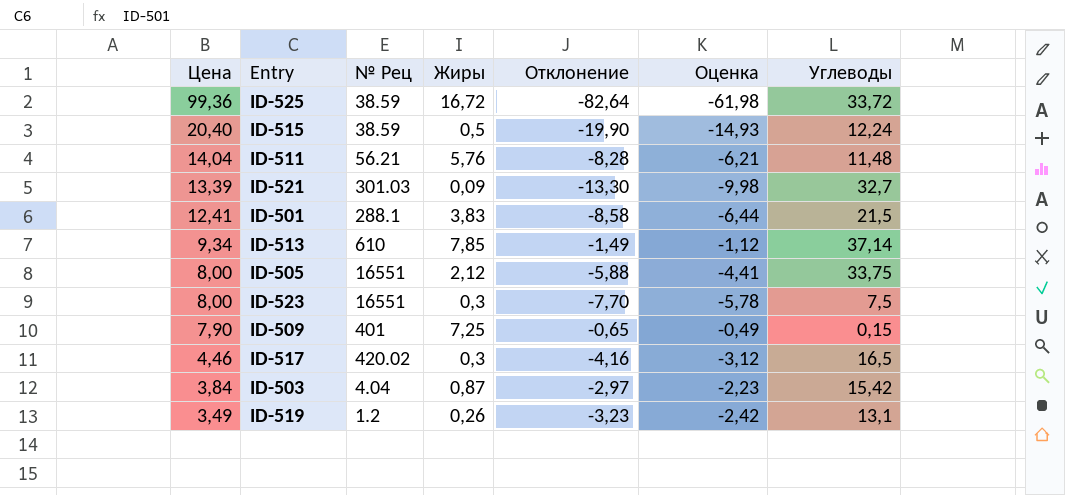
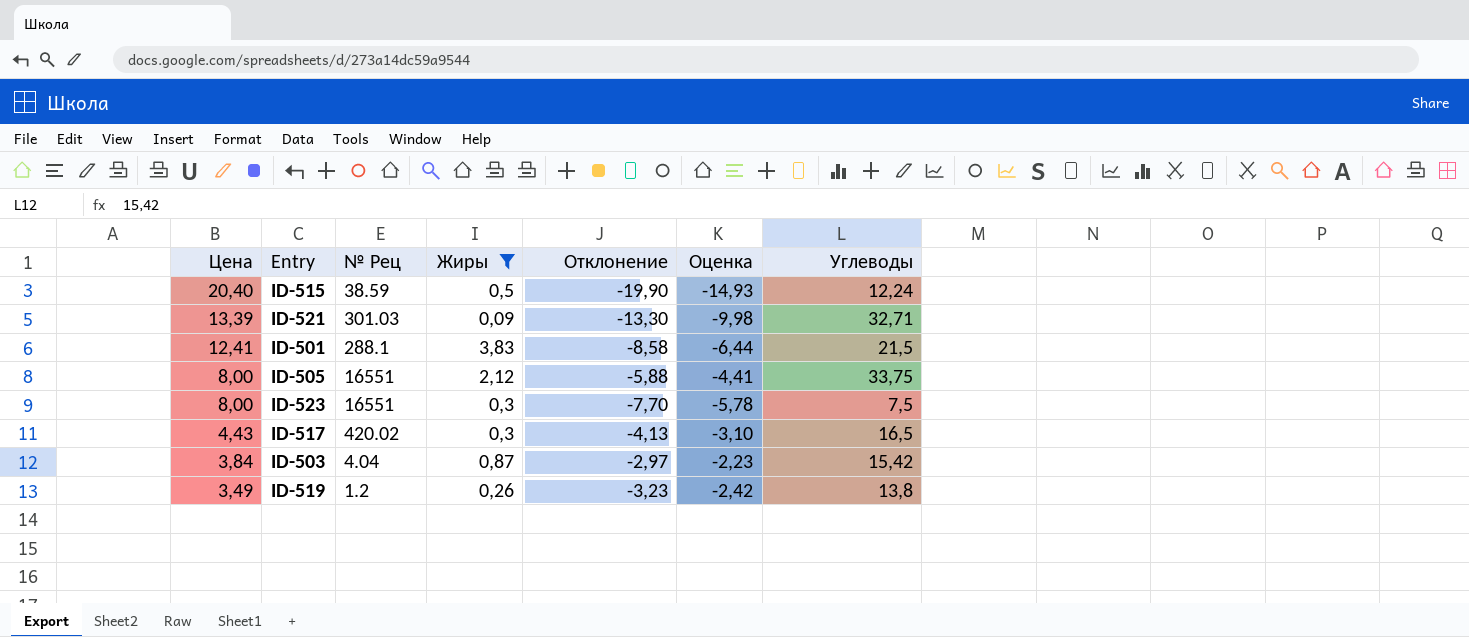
filter: none -> Жиры <= 3,83
ID-521 | Углеводы: 32,7 -> 32,71
ID-517 | Цена: 4,46 -> 4,43
ID-517 | Отклонение: -4,16 -> -4,13
ID-517 | Оценка: -3,12 -> -3,10
ID-519 | Углеводы: 13,1 -> 13,8

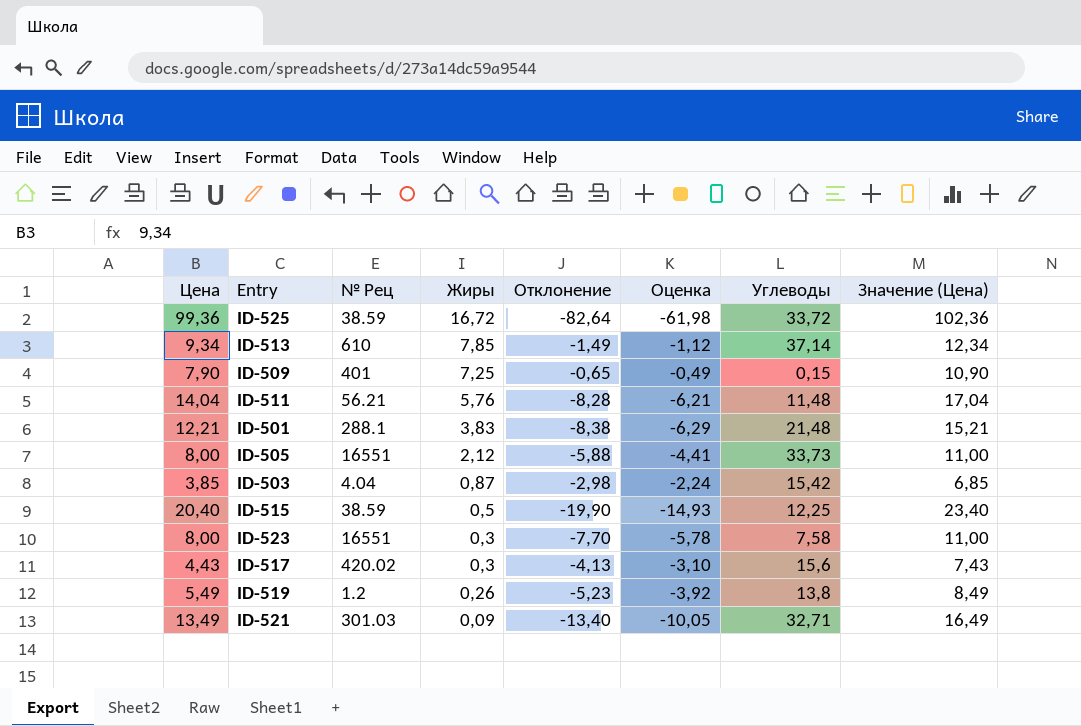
filter: Жиры <= 3,83 -> none
row order: Цена descending -> Жиры descending
column Значение (Цена) | formula: none -> [Цена] + 3
ID-501 | Цена: 12,41 -> 12,21
ID-501 | Отклонение: -8,58 -> -8,38
ID-501 | Оценка: -6,44 -> -6,29
ID-501 | Углеводы: 21,5 -> 21,48
ID-505 | Углеводы: 33,75 -> 33,73
ID-503 | Цена: 3,84 -> 3,85
ID-503 | Отклонение: -2,97 -> -2,98
ID-503 | Оценка: -2,23 -> -2,24
ID-515 | Углеводы: 12,24 -> 12,25
ID-523 | Углеводы: 7,5 -> 7,58
ID-517 | Углеводы: 16,5 -> 15,6
ID-519 | Цена: 3,49 -> 5,49
ID-519 | Отклонение: -3,23 -> -5,23
ID-519 | Оценка: -2,42 -> -3,92
ID-521 | Цена: 13,39 -> 13,49
ID-521 | Отклонение: -13,30 -> -13,40
ID-521 | Оценка: -9,98 -> -10,05

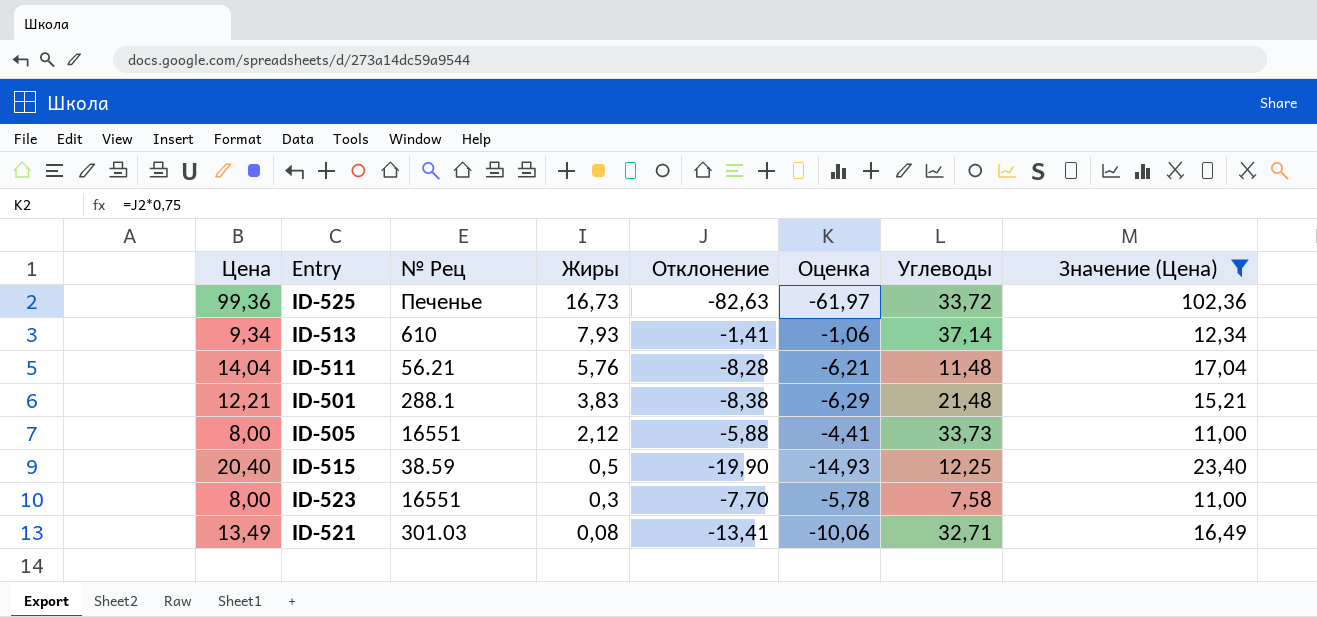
filter: none -> Значение (Цена) >= 11,00
ID-525 | № Рец: 38.59 -> Печенье
ID-525 | Жиры: 16,72 -> 16,73
ID-525 | Отклонение: -82,64 -> -82,63
ID-525 | Оценка: -61,98 -> -61,97
ID-513 | Жиры: 7,85 -> 7,93
ID-513 | Отклонение: -1,49 -> -1,41
ID-513 | Оценка: -1,12 -> -1,06
ID-521 | Жиры: 0,09 -> 0,08
ID-521 | Отклонение: -13,40 -> -13,41
ID-521 | Оценка: -10,05 -> -10,06

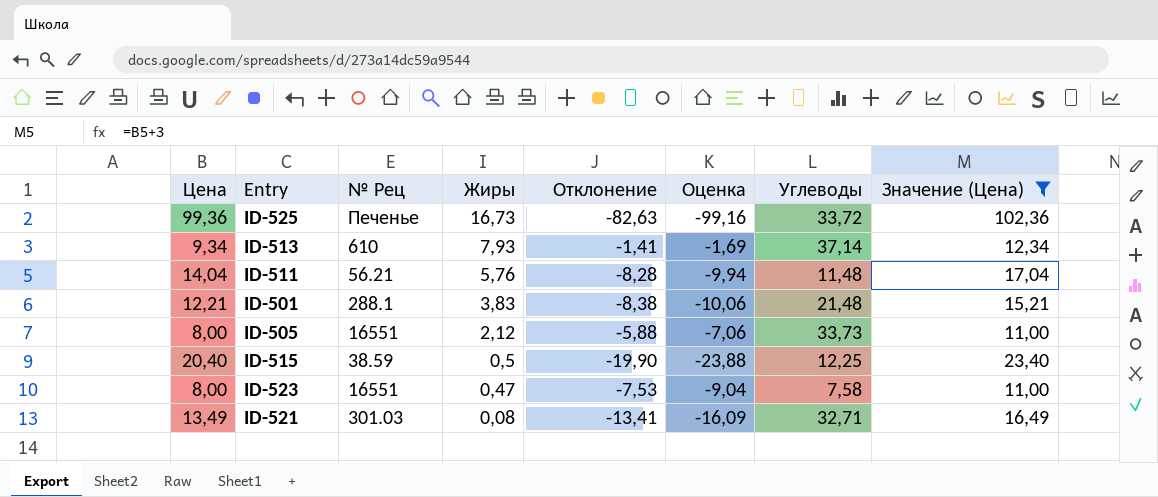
column Оценка | formula: [Отклонение] * 0,75 -> [Отклонение] * 1,2
ID-523 | Жиры: 0,3 -> 0,47
ID-523 | Отклонение: -7,70 -> -7,53

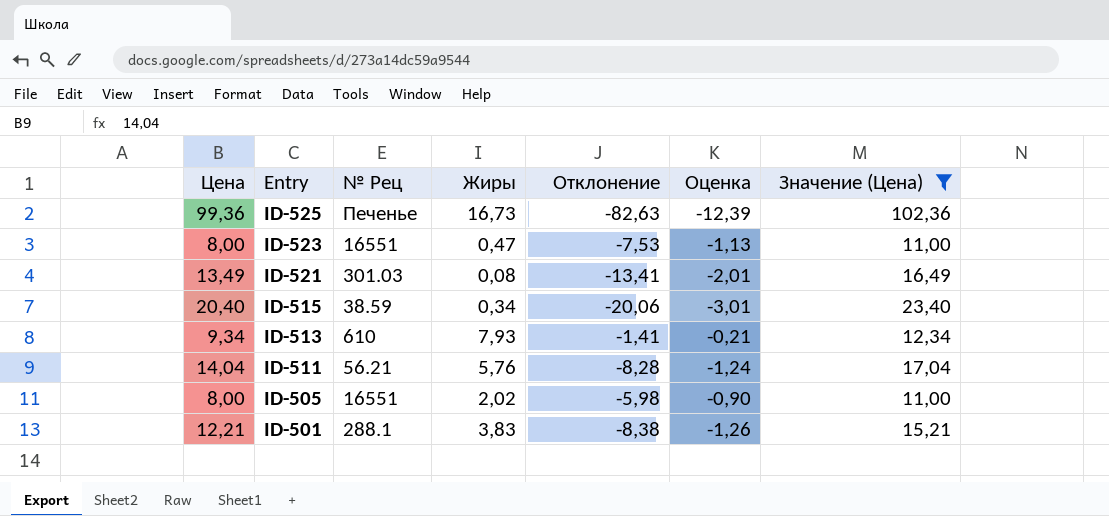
row order: Жиры descending -> Entry descending
column Углеводы | position: 7 -> none
column Оценка | formula: [Отклонение] * 1,2 -> [Отклонение] * 0,15
ID-515 | Жиры: 0,5 -> 0,34
ID-515 | Отклонение: -19,90 -> -20,06
ID-505 | Жиры: 2,12 -> 2,02
ID-505 | Отклонение: -5,88 -> -5,98

